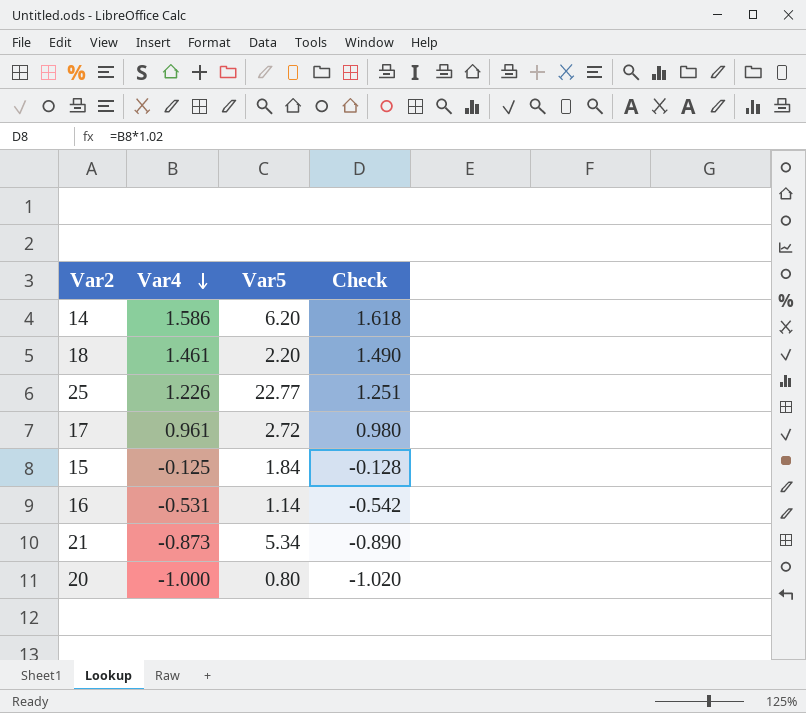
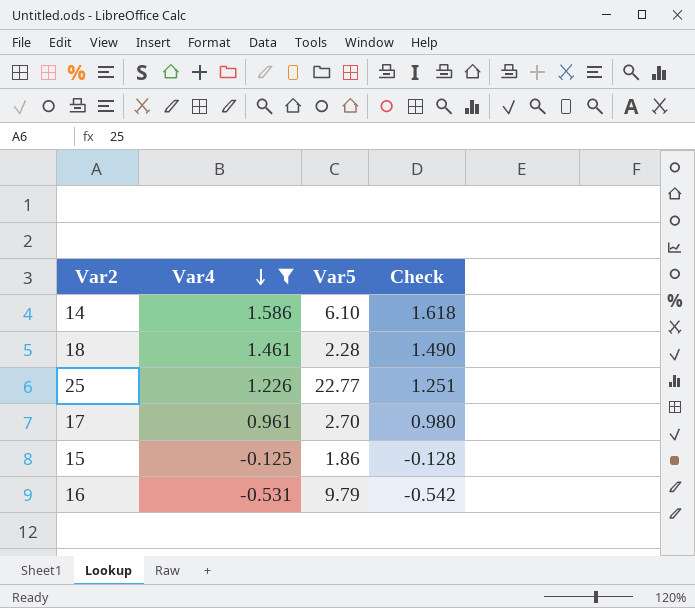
filter: none -> Var4 >= -0.531
14 | Var5: 6.20 -> 6.10
18 | Var5: 2.20 -> 2.28
17 | Var5: 2.72 -> 2.70
15 | Var5: 1.84 -> 1.86
16 | Var5: 1.14 -> 9.79

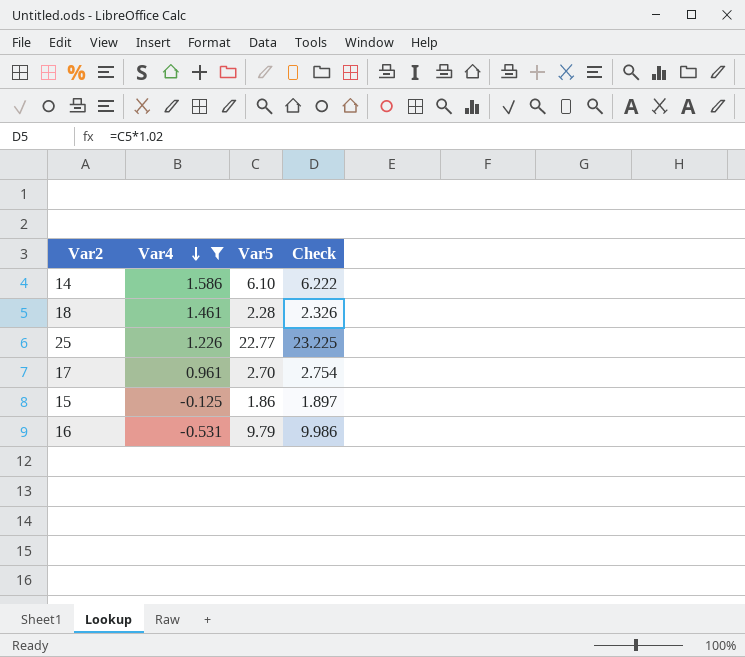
column Check | formula: [Var4] * 1.02 -> [Var5] * 1.02

